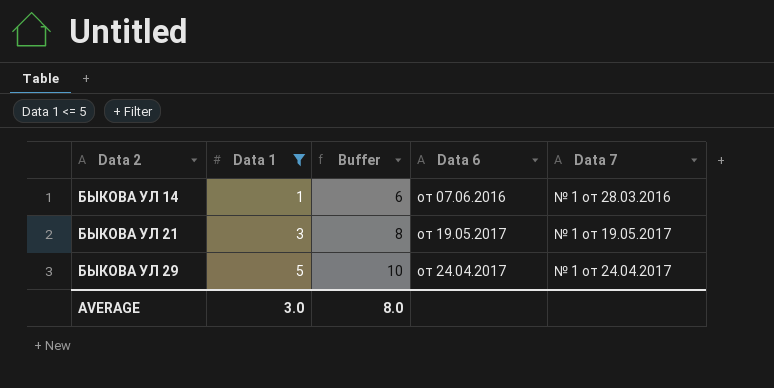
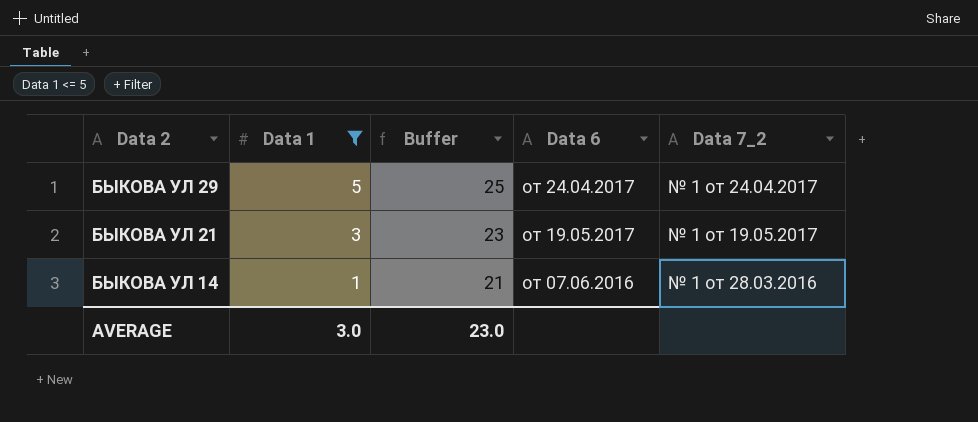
row order: Data 2 ascending -> Data 2 descending
column Buffer | formula: [Data 1] + 5 -> [Data 1] + 20
column name: Data 7 -> Data 7_2
AVERAGE | Buffer: 8.0 -> 23.0

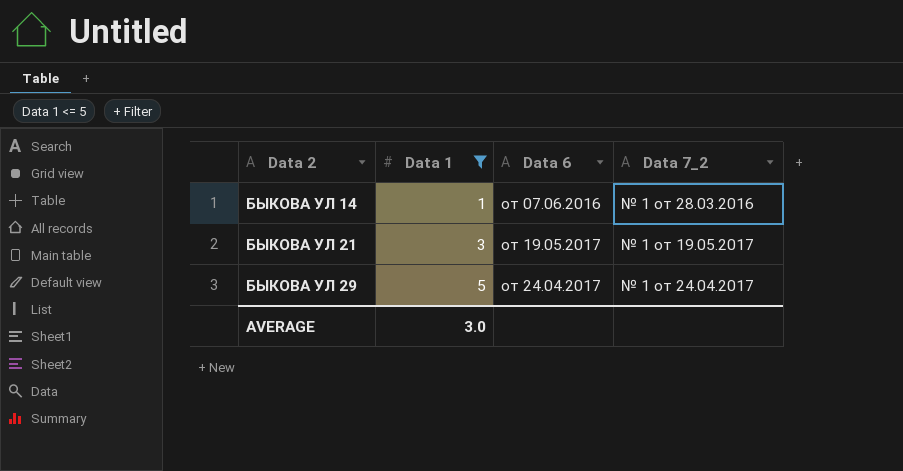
row order: Data 2 descending -> Data 2 ascending
column Buffer | formula: [Data 1] + 20 -> none

